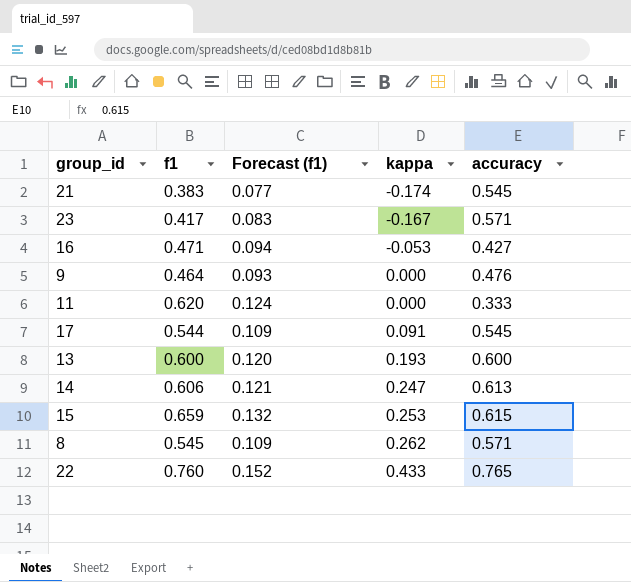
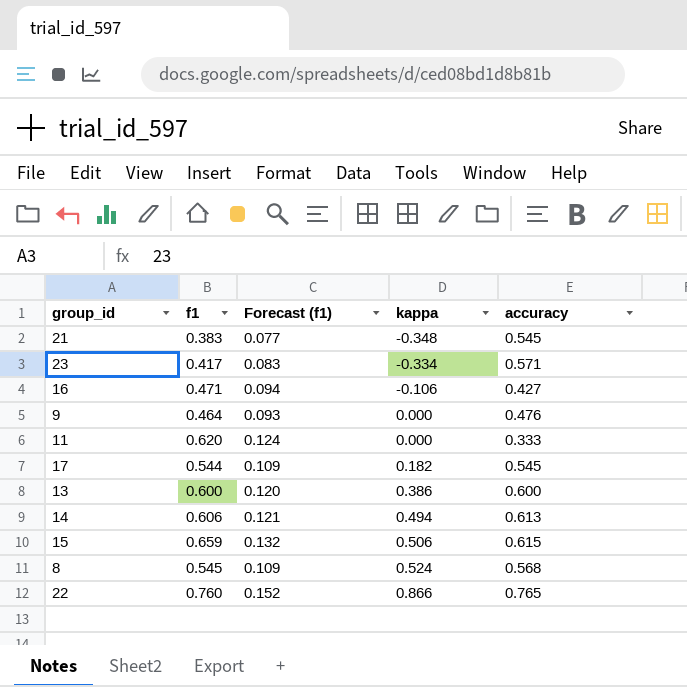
21 | kappa: -0.174 -> -0.348
23 | kappa: -0.167 -> -0.334
16 | kappa: -0.053 -> -0.106
17 | kappa: 0.091 -> 0.182
13 | kappa: 0.193 -> 0.386
14 | kappa: 0.247 -> 0.494
15 | kappa: 0.253 -> 0.506
8 | kappa: 0.262 -> 0.524
8 | accuracy: 0.571 -> 0.568
22 | kappa: 0.433 -> 0.866

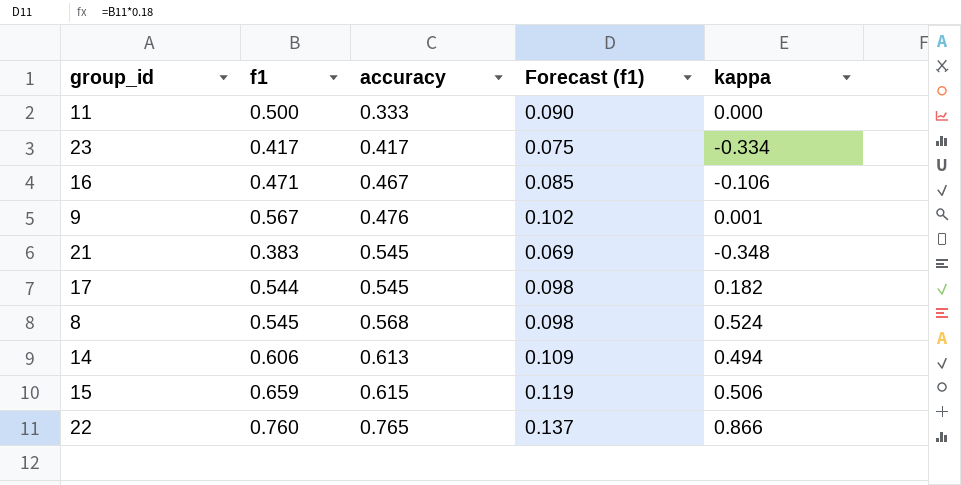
row order: kappa ascending -> accuracy ascending
column accuracy | position: 5 -> 3
column Forecast (f1) | formula: [f1] * 0.2 -> [f1] * 0.18
row 13: 0.600 | 0.120 | 0.386 | 0.600 -> none
11 | f1: 0.620 -> 0.500
23 | accuracy: 0.571 -> 0.417
16 | accuracy: 0.427 -> 0.467
9 | f1: 0.464 -> 0.567
9 | kappa: 0.000 -> 0.001

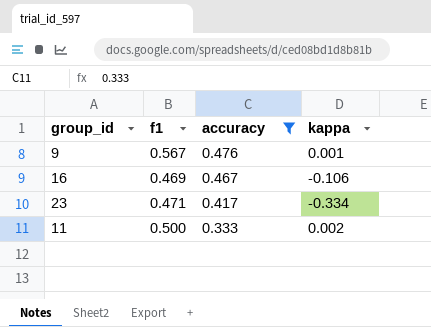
filter: none -> accuracy <= 0.476
row order: accuracy ascending -> accuracy descending
column Forecast (f1) | formula: [f1] * 0.18 -> none
16 | f1: 0.471 -> 0.469
23 | f1: 0.417 -> 0.471
11 | kappa: 0.000 -> 0.002

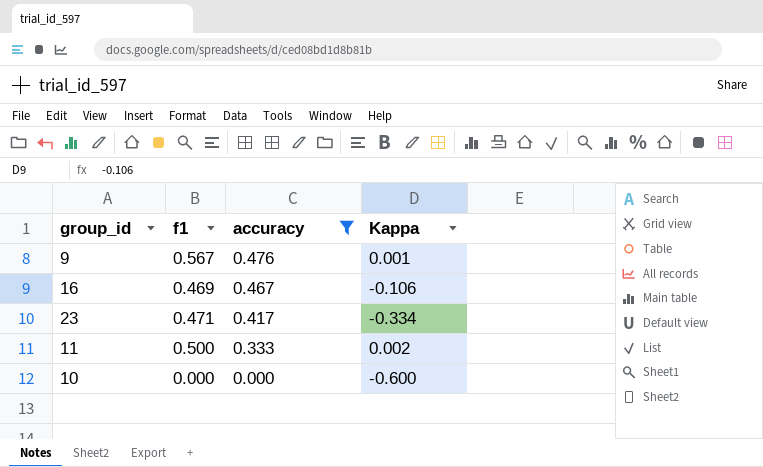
column name: kappa -> Kappa
row 10: none -> 0.000 | 0.000 | -0.600

